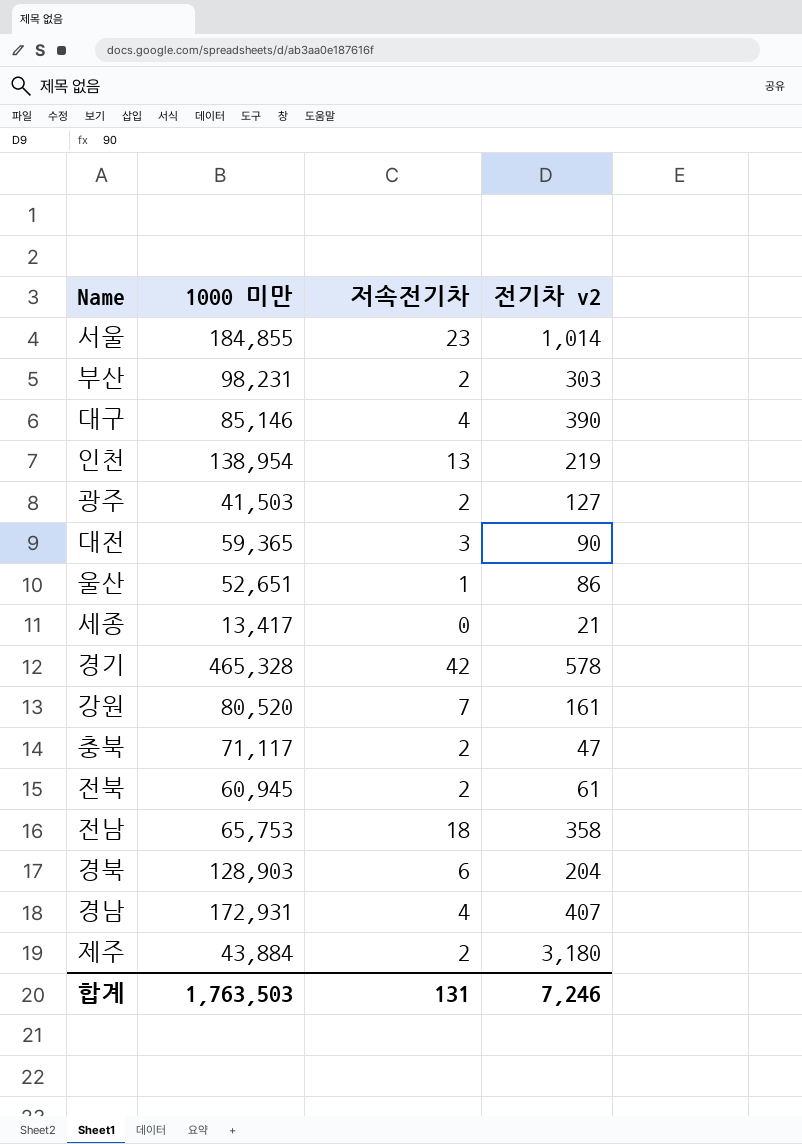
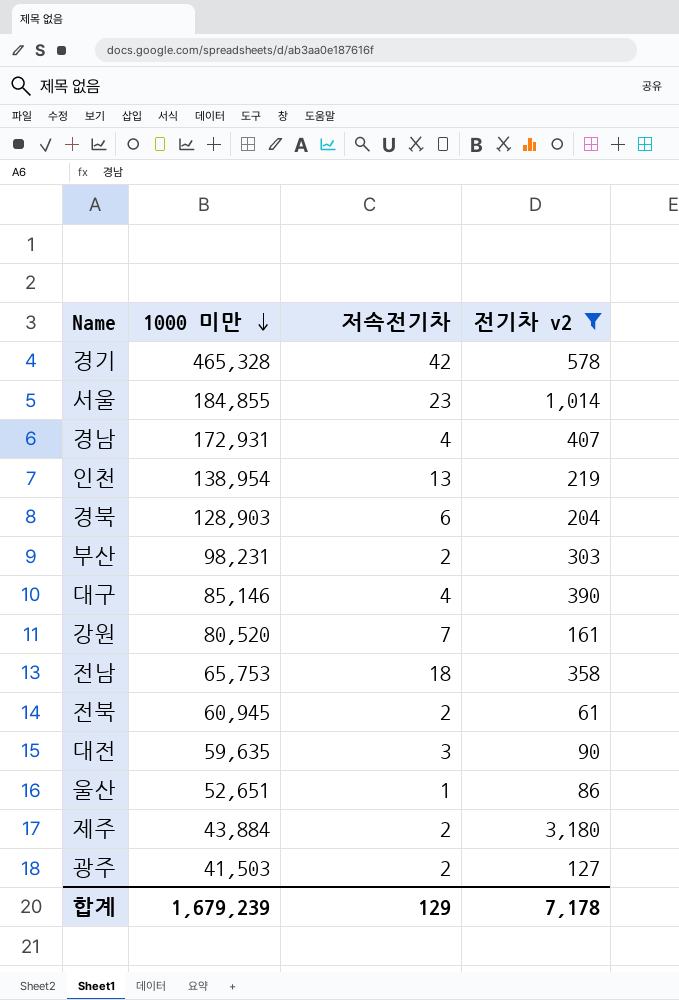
filter: none -> 전기차 v2 >= 61
row order: none -> 1000 미만 descending
대전 | 1000 미만: 59,365 -> 59,635
합계 | 1000 미만: 1,763,503 -> 1,679,239
합계 | 저속전기차: 131 -> 129
합계 | 전기차 v2: 7,246 -> 7,178

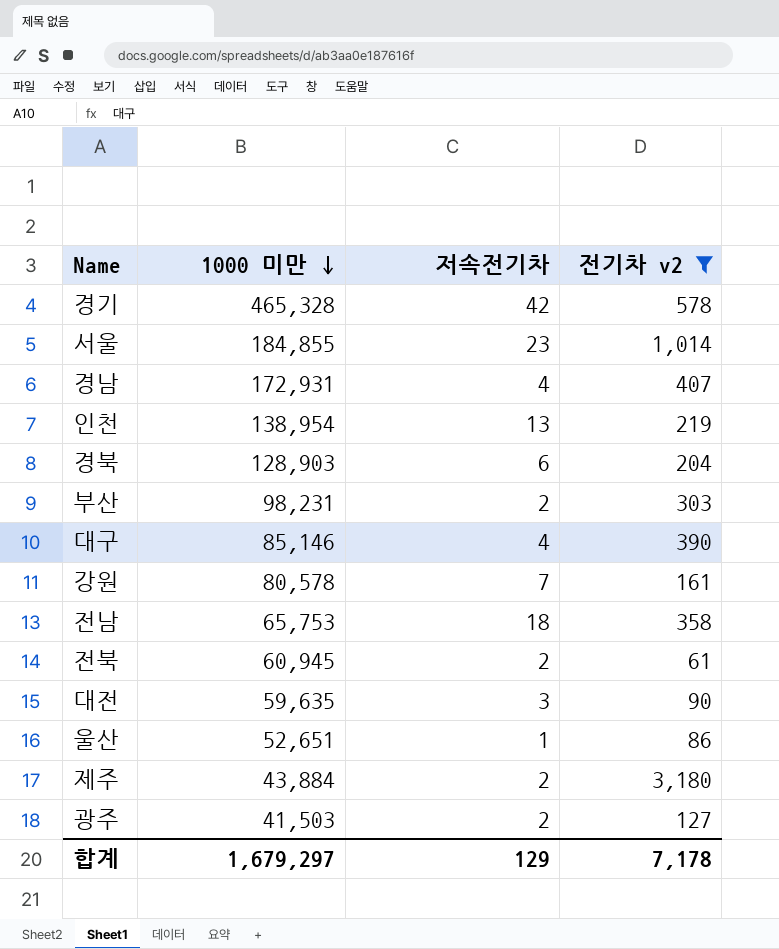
강원 | 1000 미만: 80,520 -> 80,578
합계 | 1000 미만: 1,679,239 -> 1,679,297

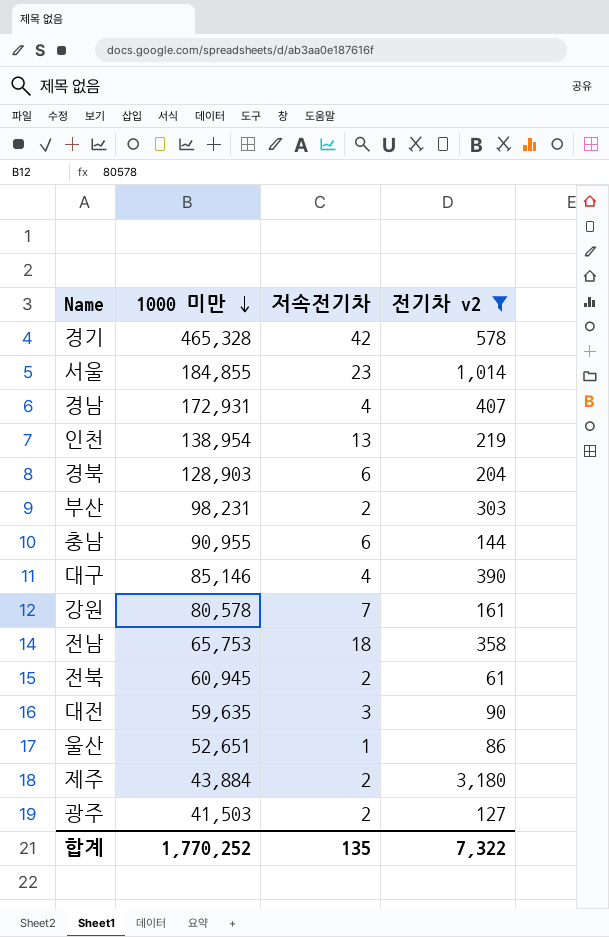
row 충남: none -> 90,955 | 6 | 144
합계 | 1000 미만: 1,679,297 -> 1,770,252
합계 | 저속전기차: 129 -> 135
합계 | 전기차 v2: 7,178 -> 7,322

